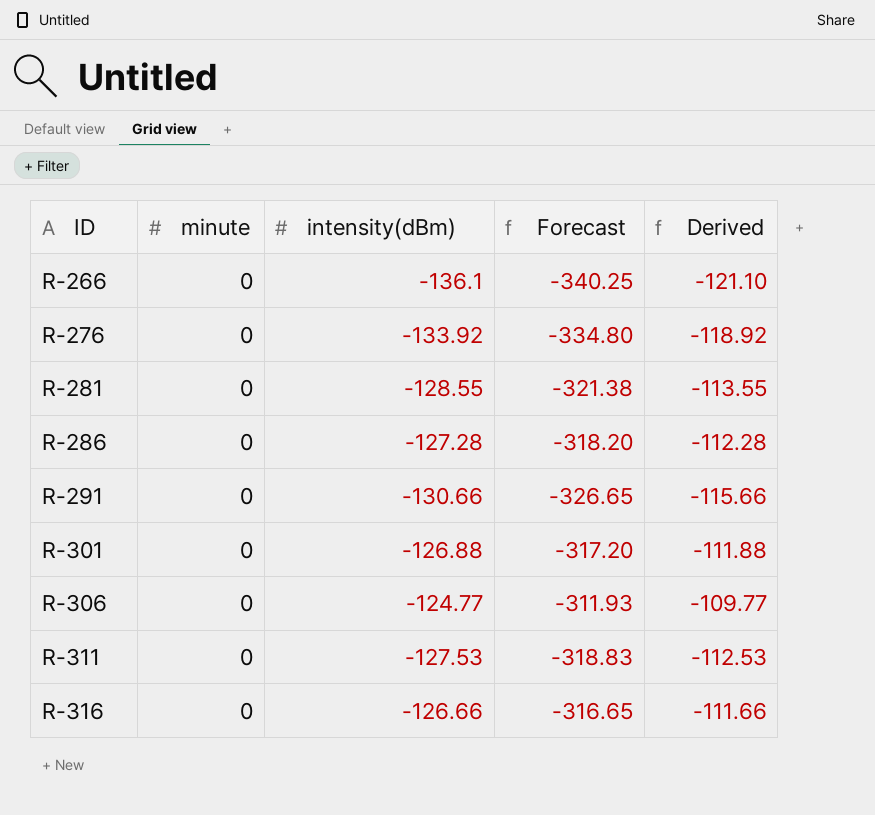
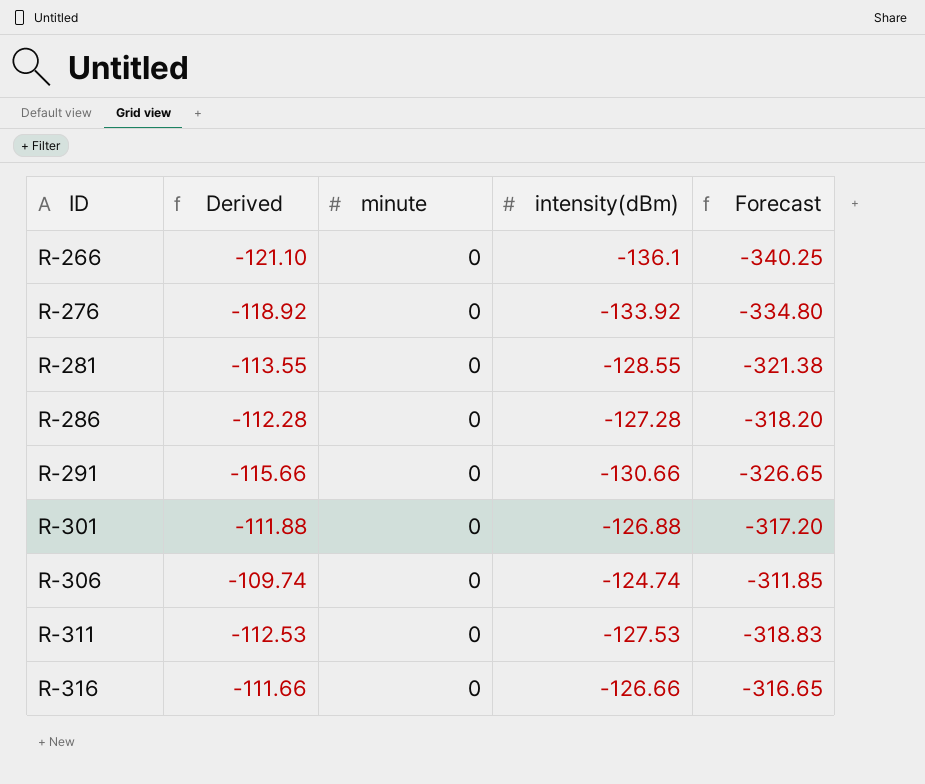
column Derived | position: 5 -> 2
R-306 | Derived: -109.77 -> -109.74
R-306 | intensity(dBm): -124.77 -> -124.74
R-306 | Forecast: -311.93 -> -311.85

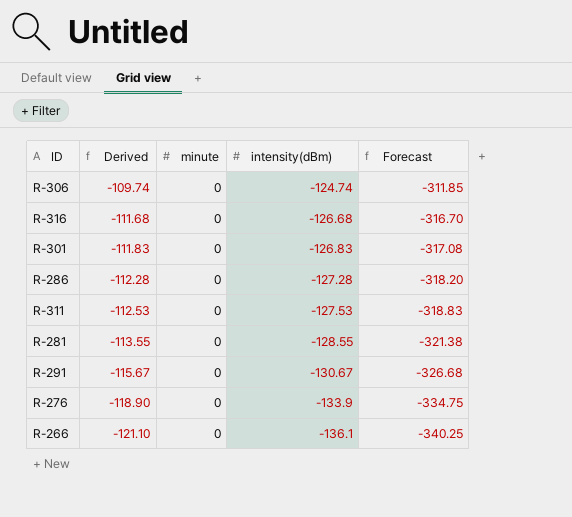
row order: ID ascending -> Derived descending
R-316 | Derived: -111.66 -> -111.68
R-316 | intensity(dBm): -126.66 -> -126.68
R-316 | Forecast: -316.65 -> -316.70
R-301 | Derived: -111.88 -> -111.83
R-301 | intensity(dBm): -126.88 -> -126.83
R-301 | Forecast: -317.20 -> -317.08
R-291 | Derived: -115.66 -> -115.67
R-291 | intensity(dBm): -130.66 -> -130.67
R-291 | Forecast: -326.65 -> -326.68
R-276 | Derived: -118.92 -> -118.90
R-276 | intensity(dBm): -133.92 -> -133.9
R-276 | Forecast: -334.80 -> -334.75

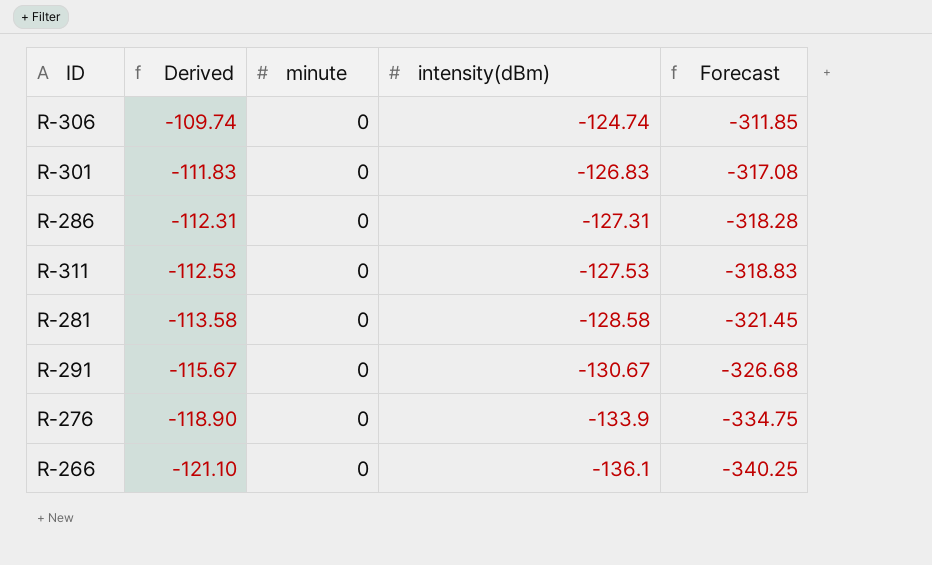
row R-316: -111.68 | 0 | -126.68 | -316.70 -> none
R-286 | Derived: -112.28 -> -112.31
R-286 | intensity(dBm): -127.28 -> -127.31
R-286 | Forecast: -318.20 -> -318.28
R-281 | Derived: -113.55 -> -113.58
R-281 | intensity(dBm): -128.55 -> -128.58
R-281 | Forecast: -321.38 -> -321.45

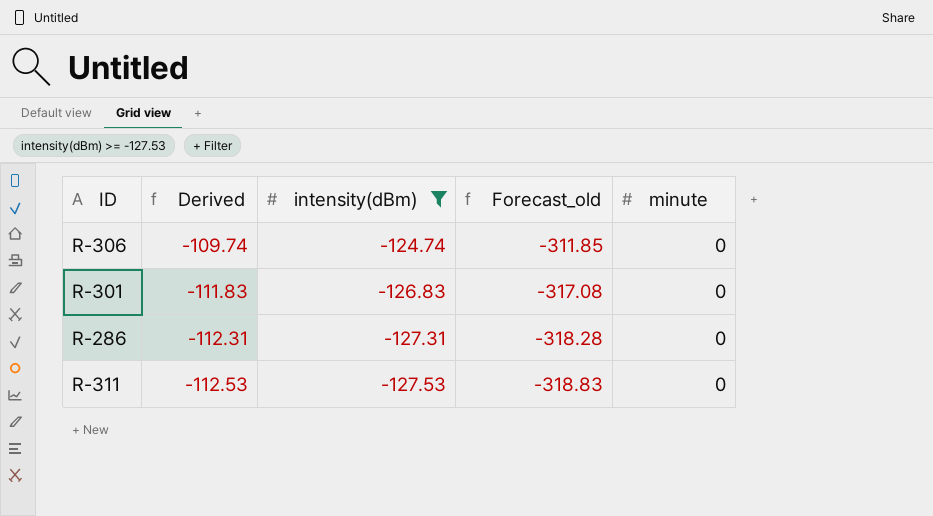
filter: none -> intensity(dBm) >= -127.53
column name: Forecast -> Forecast_old
column minute | position: 3 -> 5

